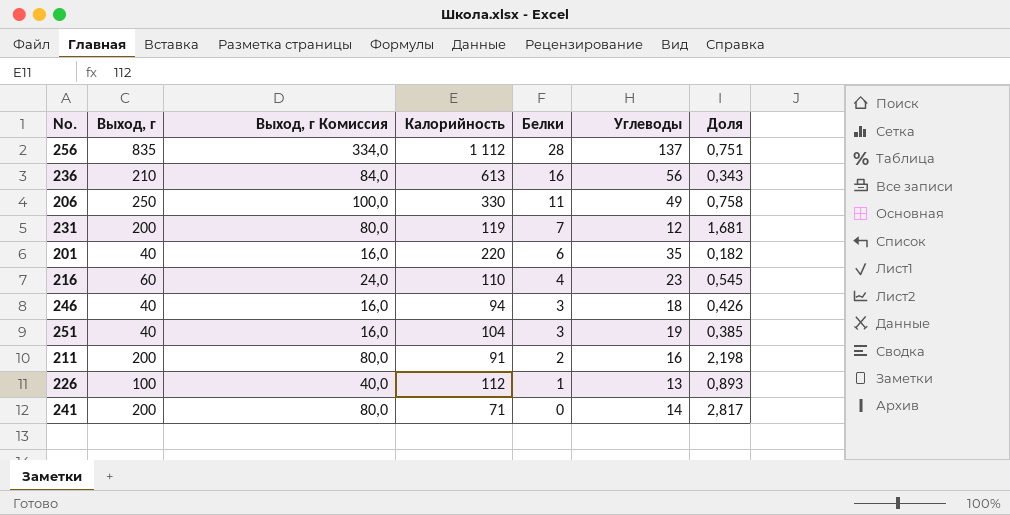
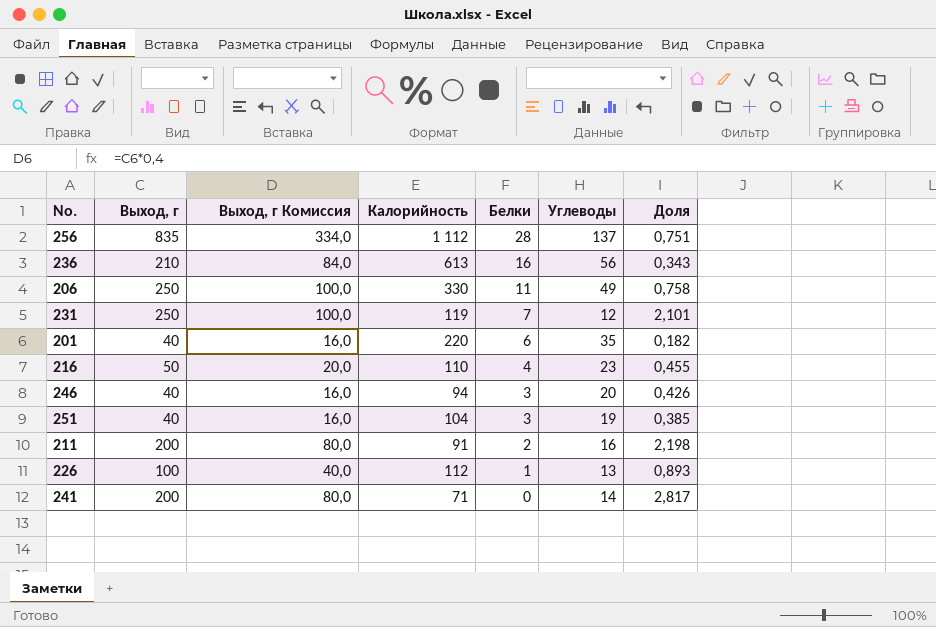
231 | Выход, г: 200 -> 250
231 | Выход, г Комиссия: 80,0 -> 100,0
231 | Доля: 1,681 -> 2,101
216 | Выход, г: 60 -> 50
216 | Выход, г Комиссия: 24,0 -> 20,0
216 | Доля: 0,545 -> 0,455
246 | Углеводы: 18 -> 20

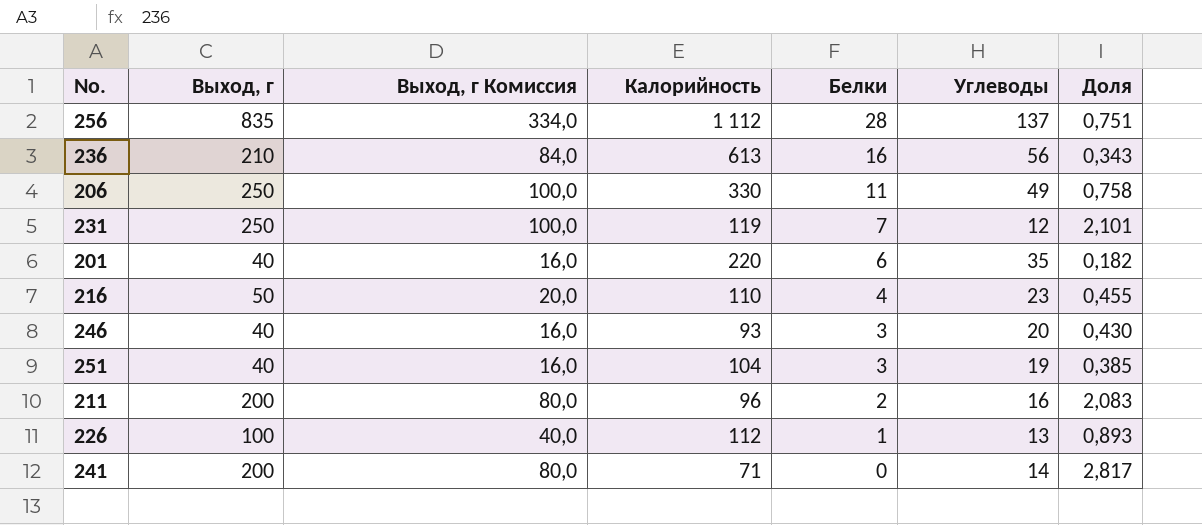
246 | Калорийность: 94 -> 93
246 | Доля: 0,426 -> 0,430
211 | Калорийность: 91 -> 96
211 | Доля: 2,198 -> 2,083

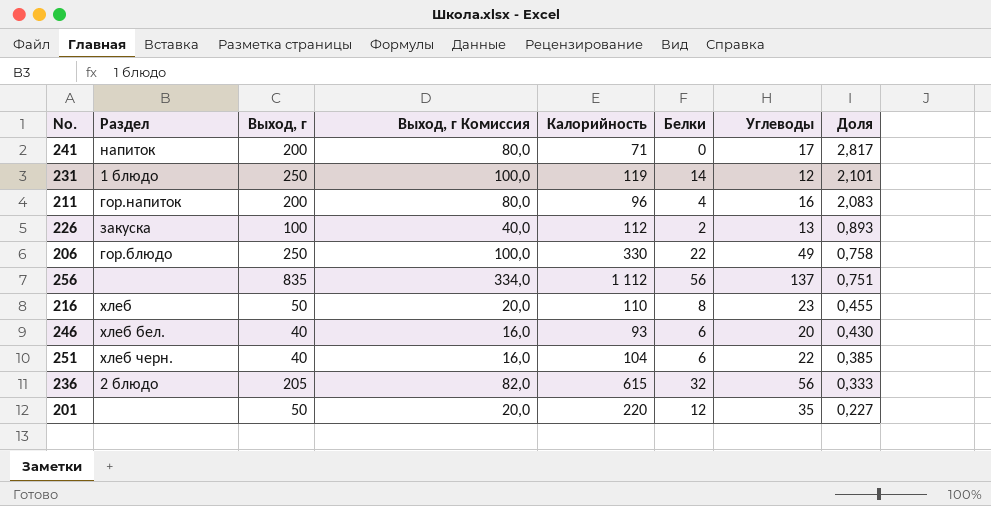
row order: Белки descending -> Доля descending
column Раздел | position: none -> 2
241 | Углеводы: 14 -> 17
231 | Белки: 7 -> 14
211 | Белки: 2 -> 4
226 | Белки: 1 -> 2
206 | Белки: 11 -> 22
256 | Белки: 28 -> 56
216 | Белки: 4 -> 8
246 | Белки: 3 -> 6
251 | Белки: 3 -> 6
251 | Углеводы: 19 -> 22
236 | Выход, г: 210 -> 205
236 | Выход, г Комиссия: 84,0 -> 82,0
236 | Калорийность: 613 -> 615
236 | Белки: 16 -> 32
236 | Доля: 0,343 -> 0,333
201 | Выход, г: 40 -> 50
201 | Выход, г Комиссия: 16,0 -> 20,0
201 | Белки: 6 -> 12
201 | Доля: 0,182 -> 0,227

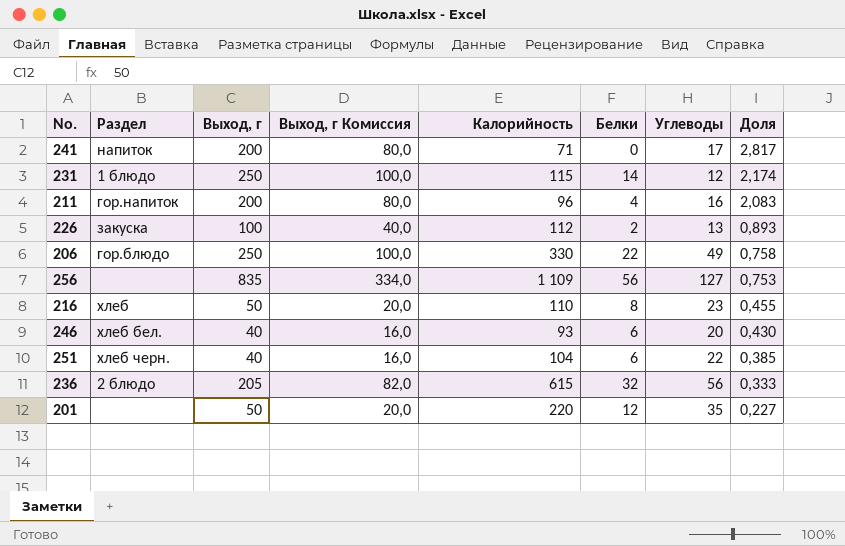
231 | Калорийность: 119 -> 115
231 | Доля: 2,101 -> 2,174
256 | Калорийность: 1 112 -> 1 109
256 | Углеводы: 137 -> 127
256 | Доля: 0,751 -> 0,753

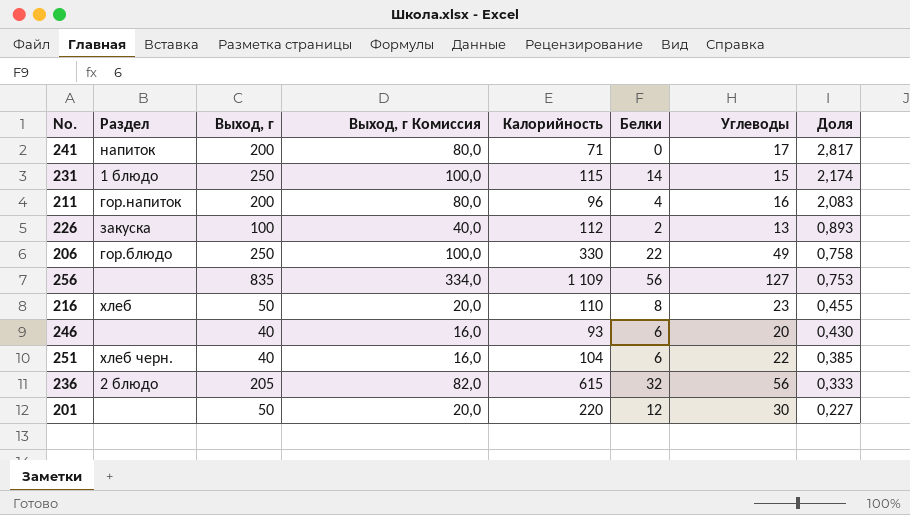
231 | Углеводы: 12 -> 15
246 | Раздел: хлеб бел. -> none
201 | Углеводы: 35 -> 30

